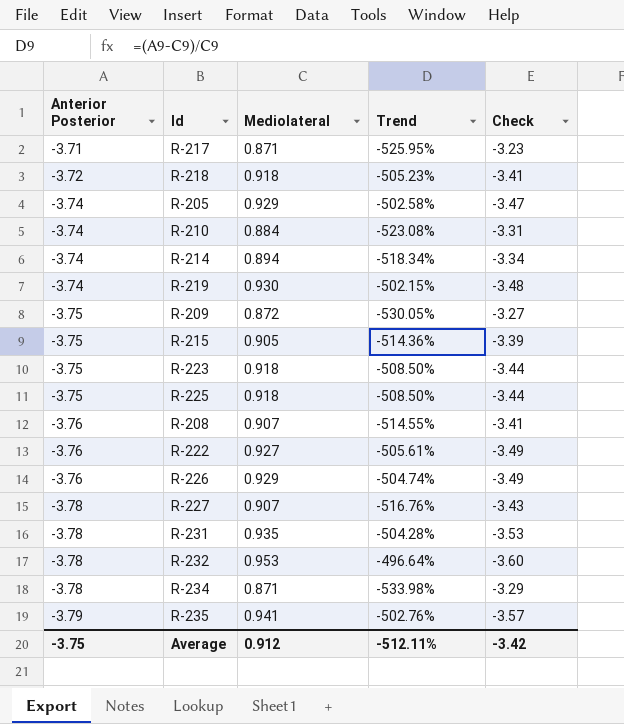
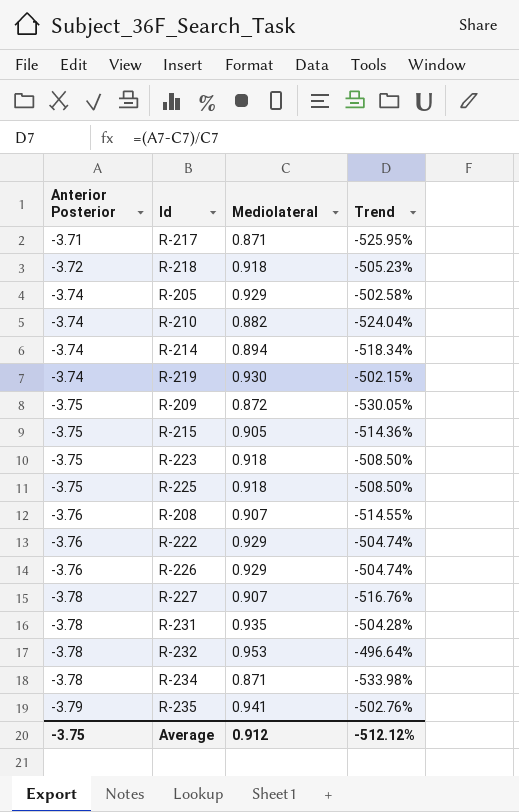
column Check | formula: [Anterior Posterior] * [Mediolateral] -> none
R-210 | Mediolateral: 0.884 -> 0.882
R-210 | Trend: -523.08% -> -524.04%
R-222 | Mediolateral: 0.927 -> 0.929
R-222 | Trend: -505.61% -> -504.74%
Average | Trend: -512.11% -> -512.12%

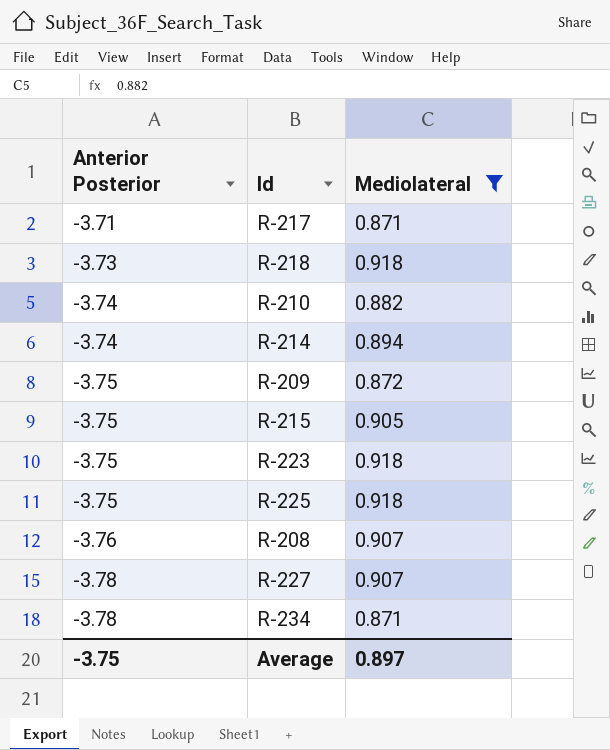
filter: none -> Mediolateral <= 0.918
column Trend | formula: ([Anterior Posterior] - [Mediolateral]) / [Mediolateral] -> none
R-218 | Anterior Posterior: -3.72 -> -3.73
Average | Mediolateral: 0.912 -> 0.897

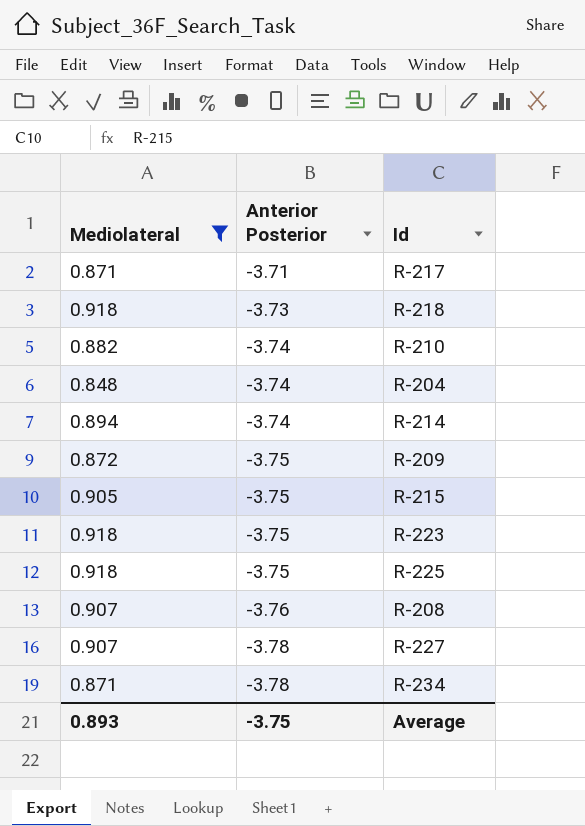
column Mediolateral | position: 3 -> 1
row R-204: none -> 0.848 | -3.74
Average | Mediolateral: 0.897 -> 0.893

